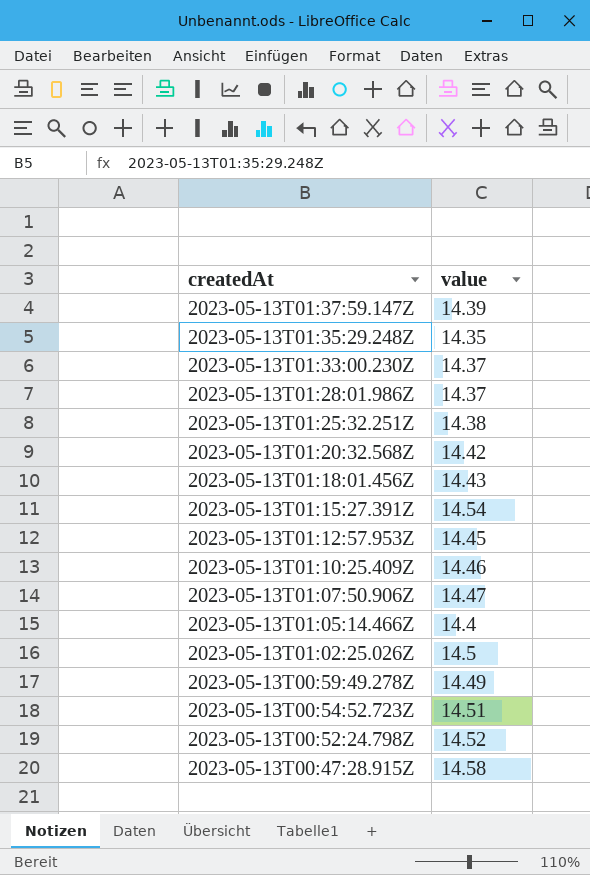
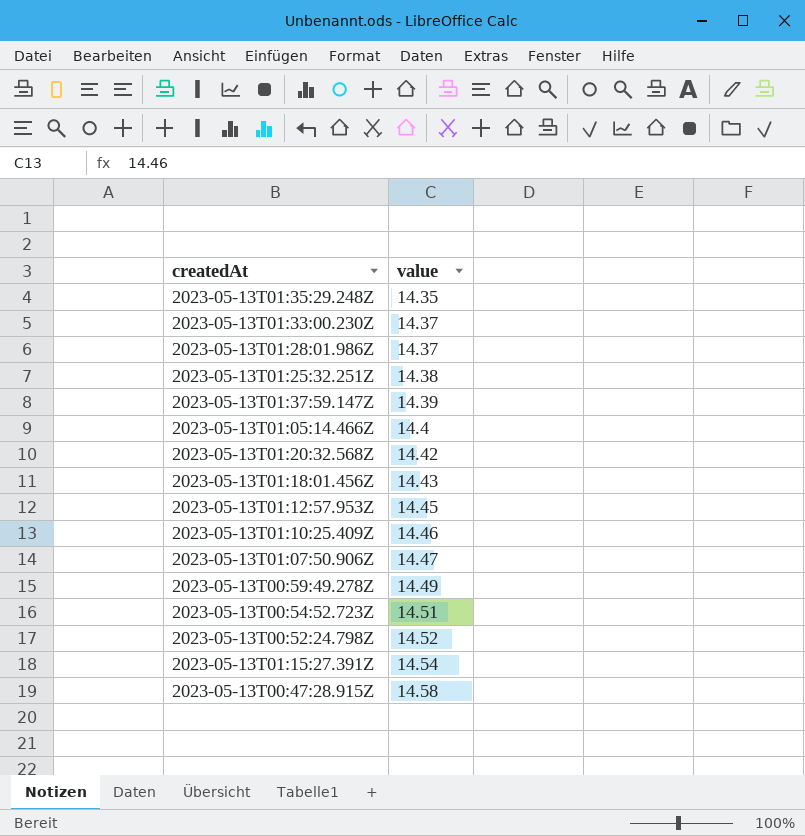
row order: createdAt descending -> value ascending
row 2023-05-13T01:02:25.026Z: 14.5 -> none

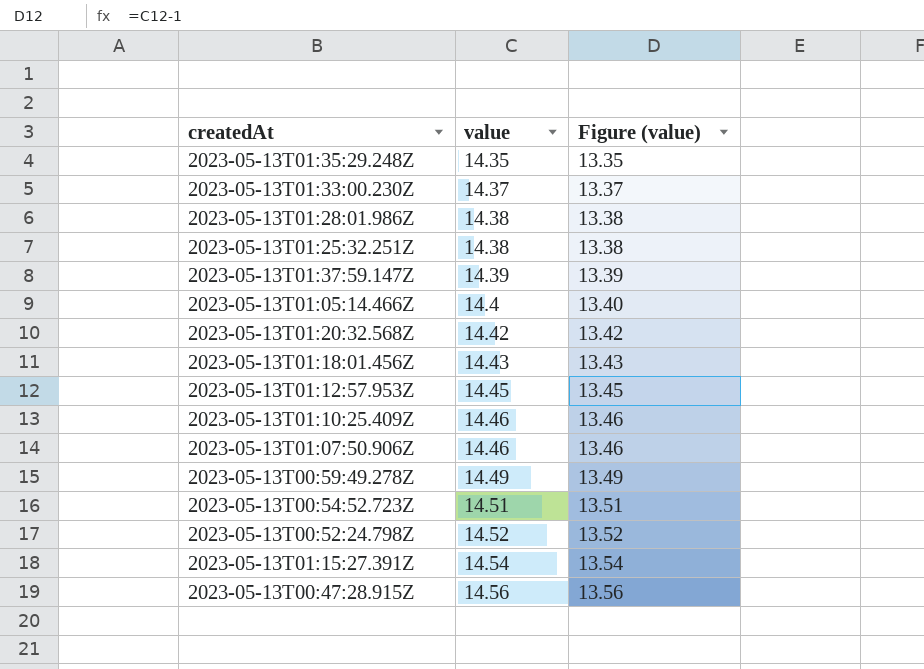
column Figure (value) | formula: none -> [value] - 1
2023-05-13T01:28:01.986Z | value: 14.37 -> 14.38
2023-05-13T01:07:50.906Z | value: 14.47 -> 14.46
2023-05-13T00:47:28.915Z | value: 14.58 -> 14.56

